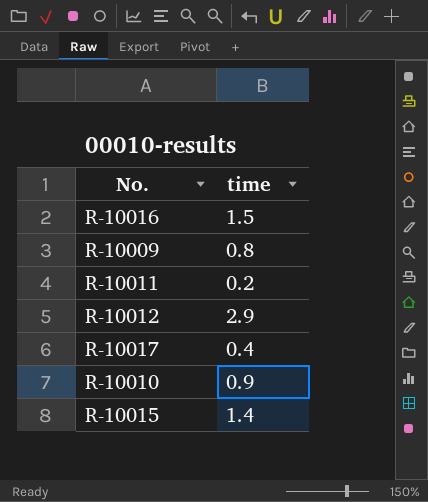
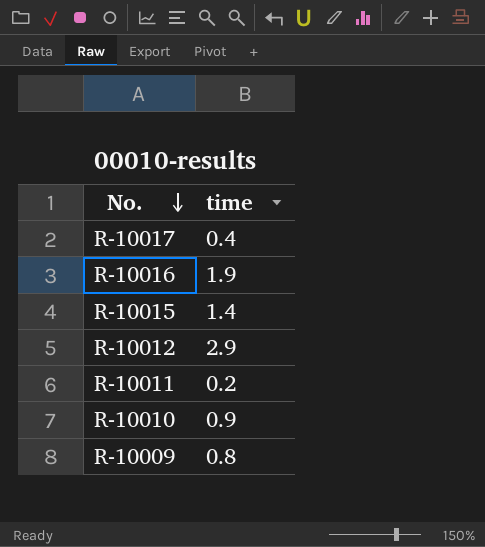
row order: none -> No. descending
R-10016 | time: 1.5 -> 1.9

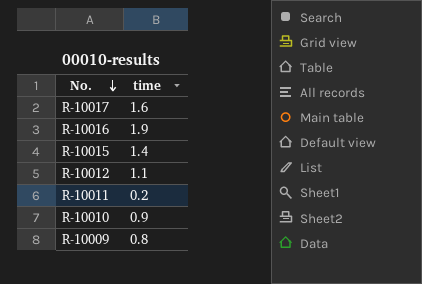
R-10017 | time: 0.4 -> 1.6
R-10012 | time: 2.9 -> 1.1

